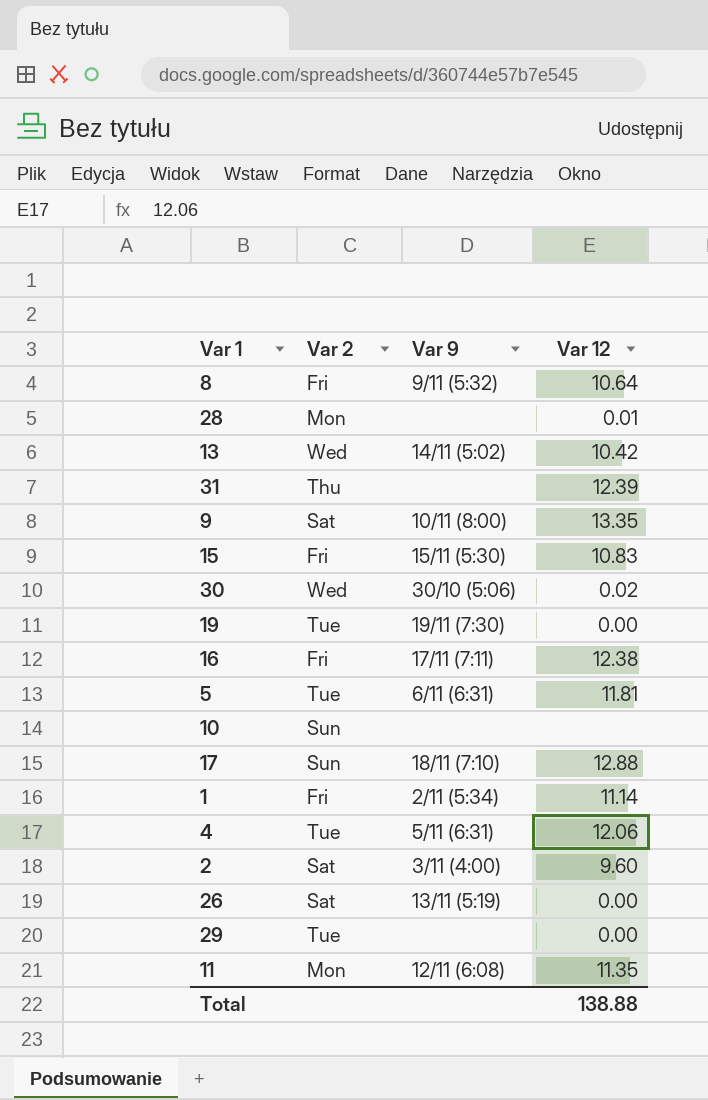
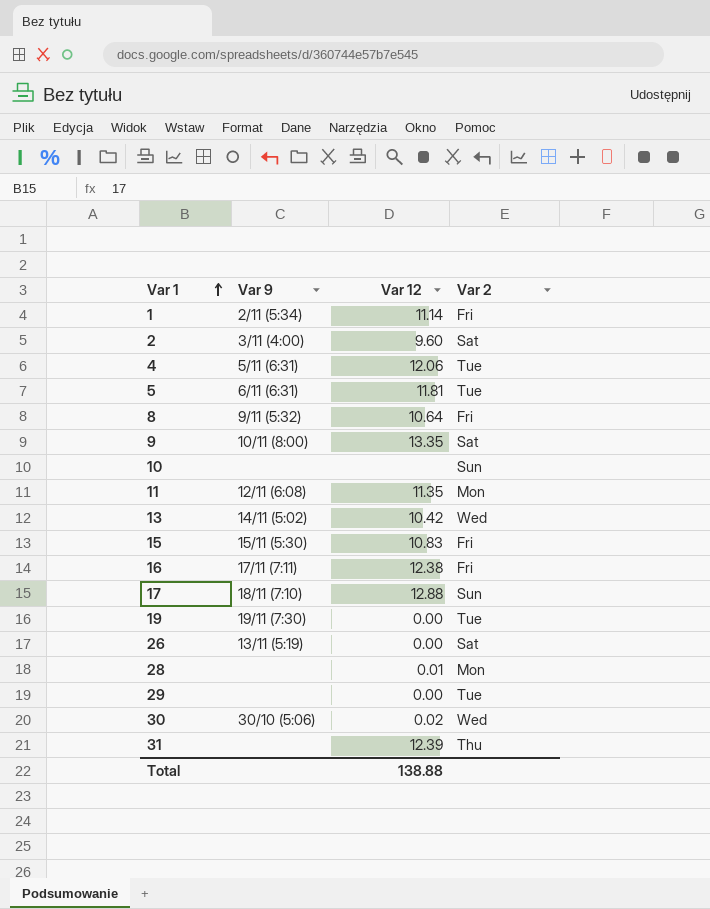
row order: none -> Var 1 ascending
column Var 2 | position: 2 -> 4

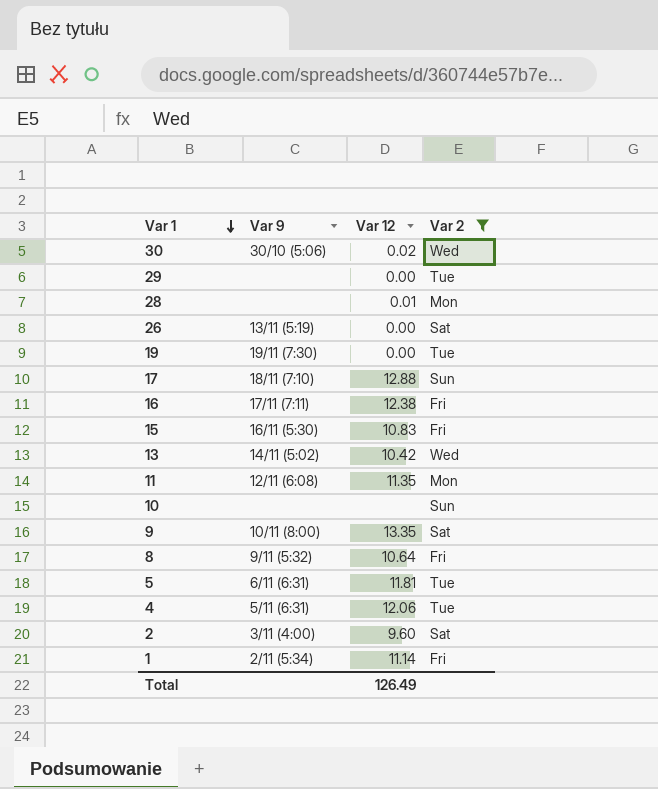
filter: none -> Var 2 != Thu
row order: Var 1 ascending -> Var 1 descending
15 | Var 9: 15/11 (5:30) -> 16/11 (5:30)
Total | Var 12: 138.88 -> 126.49

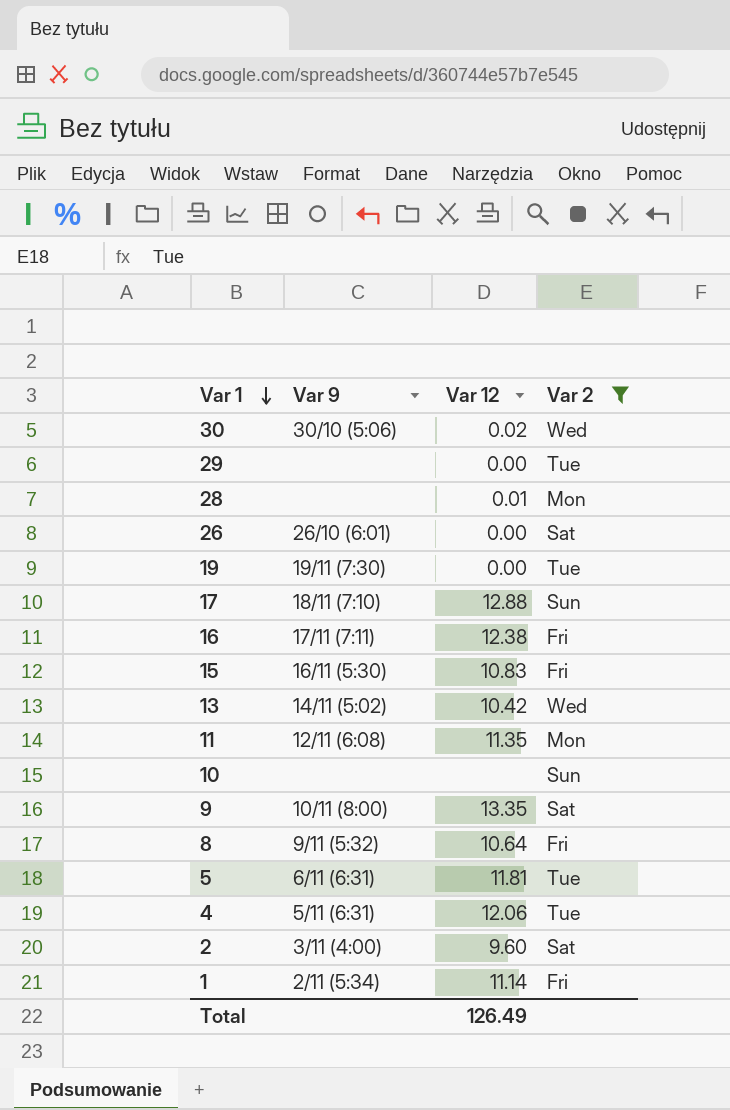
26 | Var 9: 13/11 (5:19) -> 26/10 (6:01)

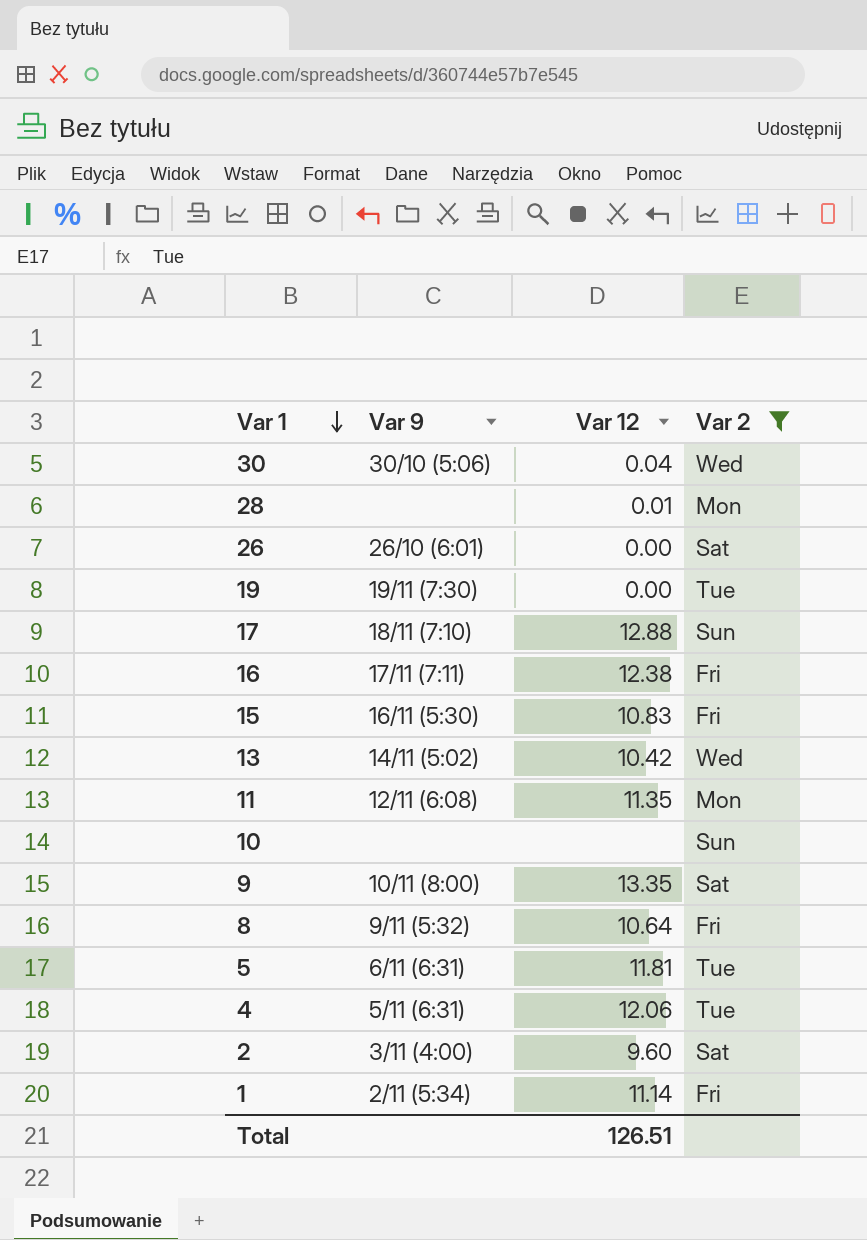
row 29: none | 0.00 | Tue -> none
30 | Var 12: 0.02 -> 0.04
Total | Var 12: 126.49 -> 126.51

